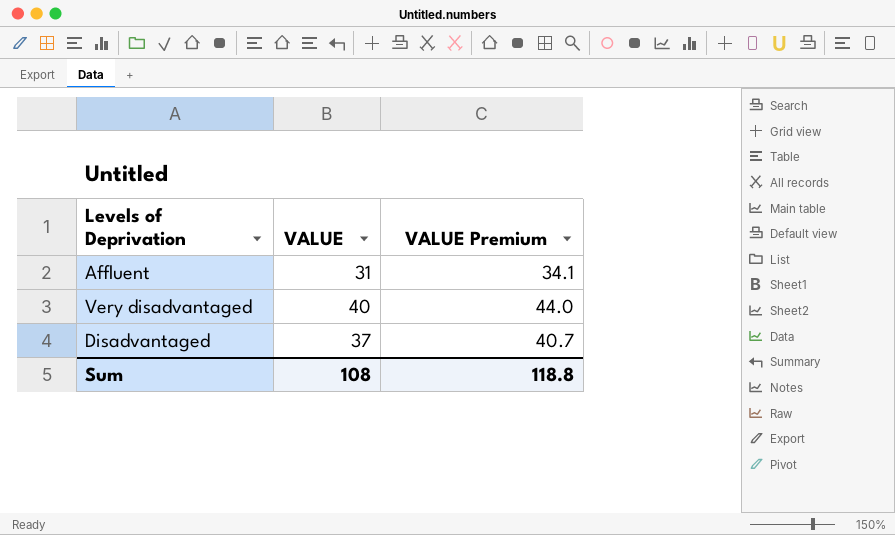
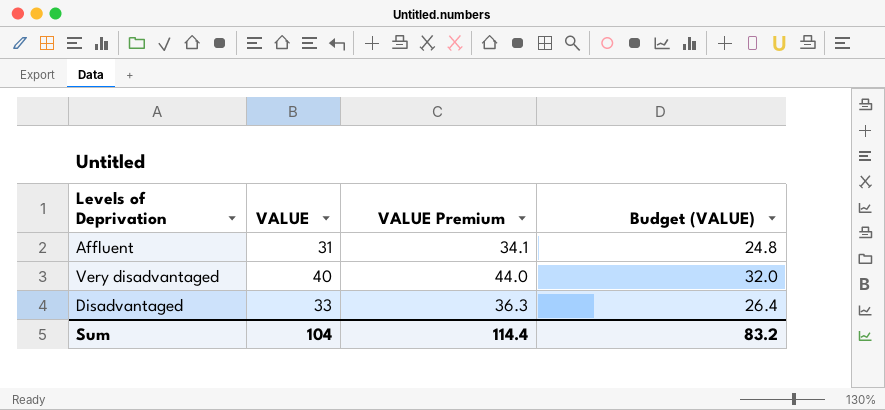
column Budget (VALUE) | formula: none -> [VALUE] * 0.8
Disadvantaged | VALUE: 37 -> 33
Disadvantaged | VALUE Premium: 40.7 -> 36.3
Sum | VALUE: 108 -> 104
Sum | VALUE Premium: 118.8 -> 114.4

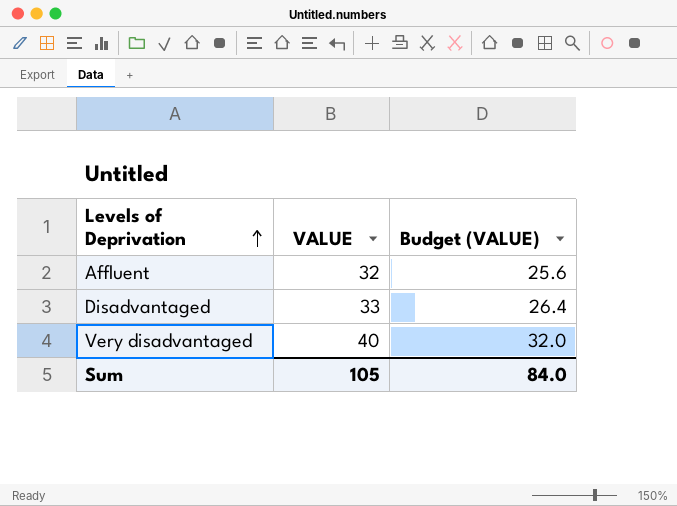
row order: none -> Levels of Deprivation ascending
column VALUE Premium | formula: [VALUE] * 1.1 -> none
Affluent | VALUE: 31 -> 32
Affluent | Budget (VALUE): 24.8 -> 25.6
Sum | VALUE: 104 -> 105
Sum | Budget (VALUE): 83.2 -> 84.0

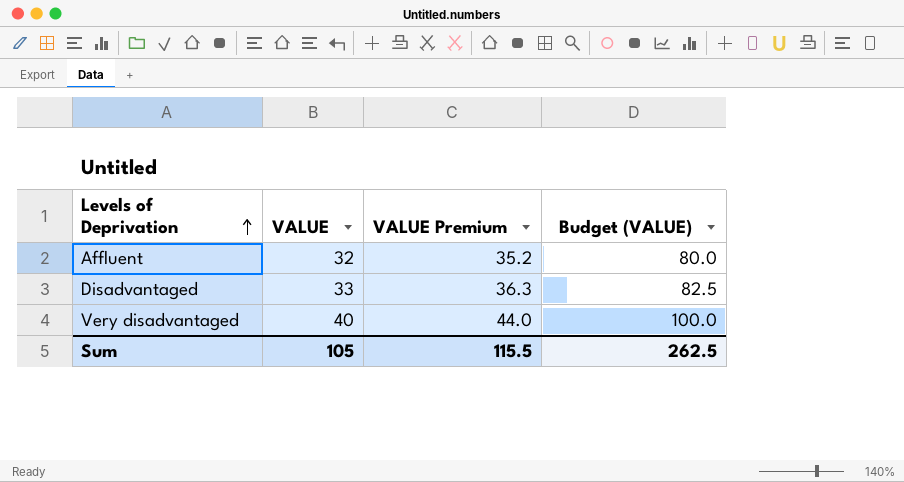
column VALUE Premium | formula: none -> [VALUE] * 1.1
column Budget (VALUE) | formula: [VALUE] * 0.8 -> [VALUE] * 2.5
Sum | Budget (VALUE): 84.0 -> 262.5

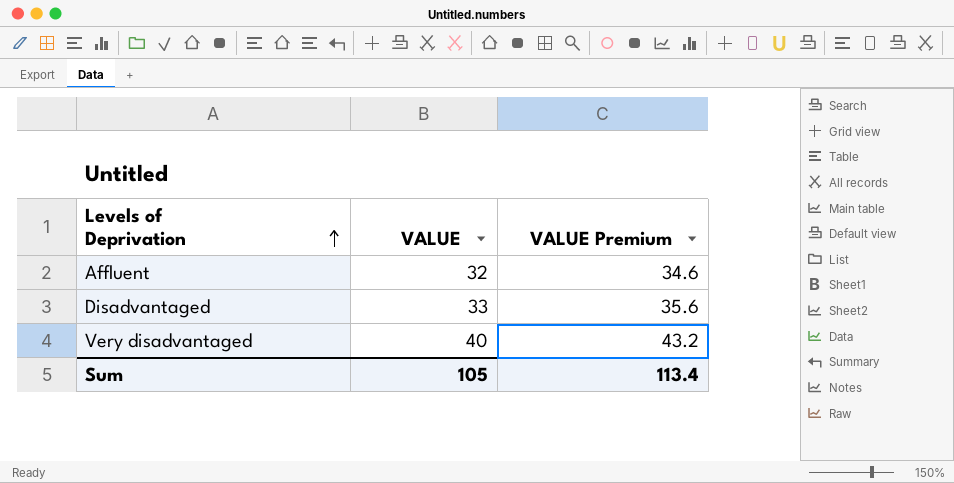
column Budget (VALUE) | formula: [VALUE] * 2.5 -> none
column VALUE Premium | formula: [VALUE] * 1.1 -> [VALUE] * 1.08
Sum | VALUE Premium: 115.5 -> 113.4

